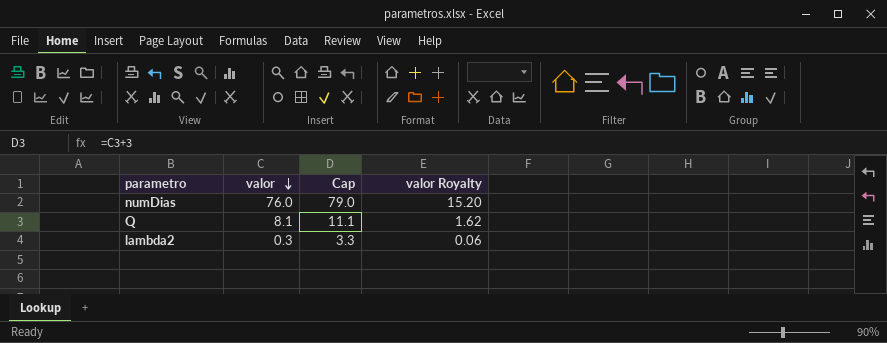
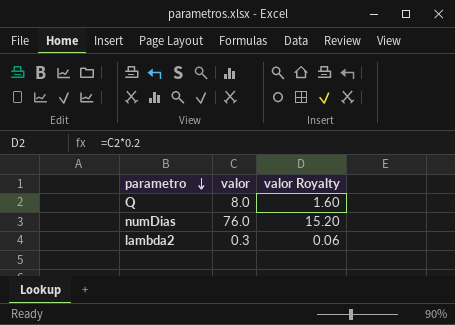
row order: valor descending -> parametro descending
column Cap | formula: [valor] + 3 -> none
Q | valor: 8.1 -> 8.0
Q | valor Royalty: 1.62 -> 1.60

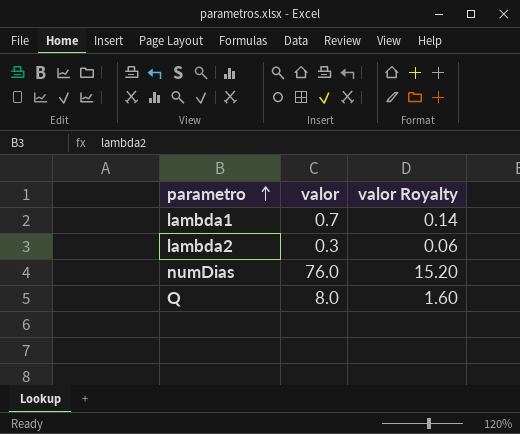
row order: parametro descending -> parametro ascending
row lambda1: none -> 0.7 | 0.14

